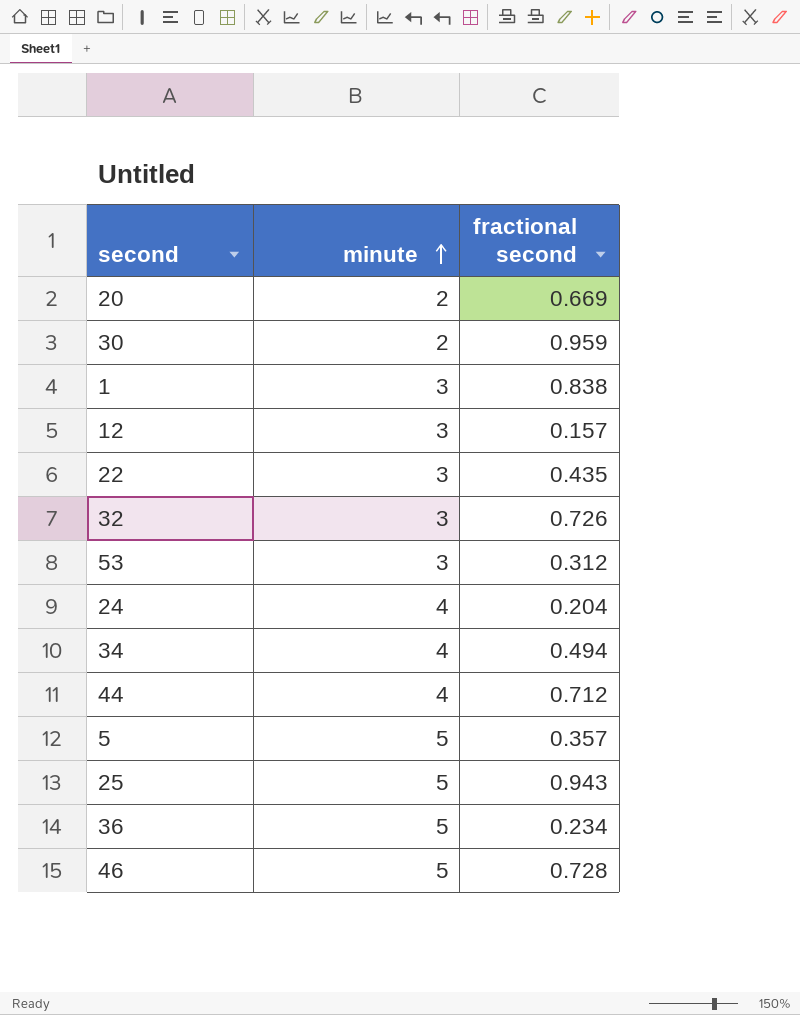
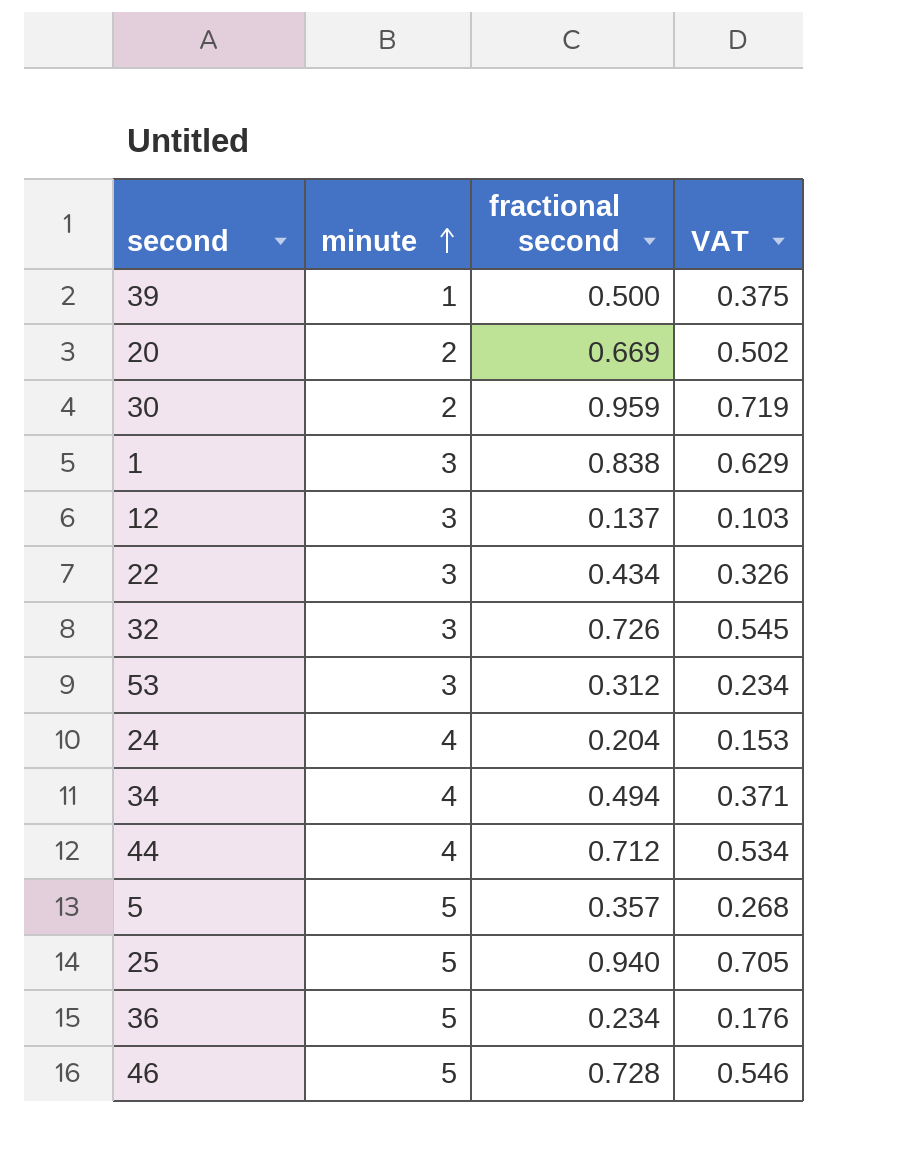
column VAT | formula: none -> [fractional second] * 0.75
row 39: none -> 1 | 0.500 | 0.375
12 | fractional second: 0.157 -> 0.137
22 | fractional second: 0.435 -> 0.434
25 | fractional second: 0.943 -> 0.940

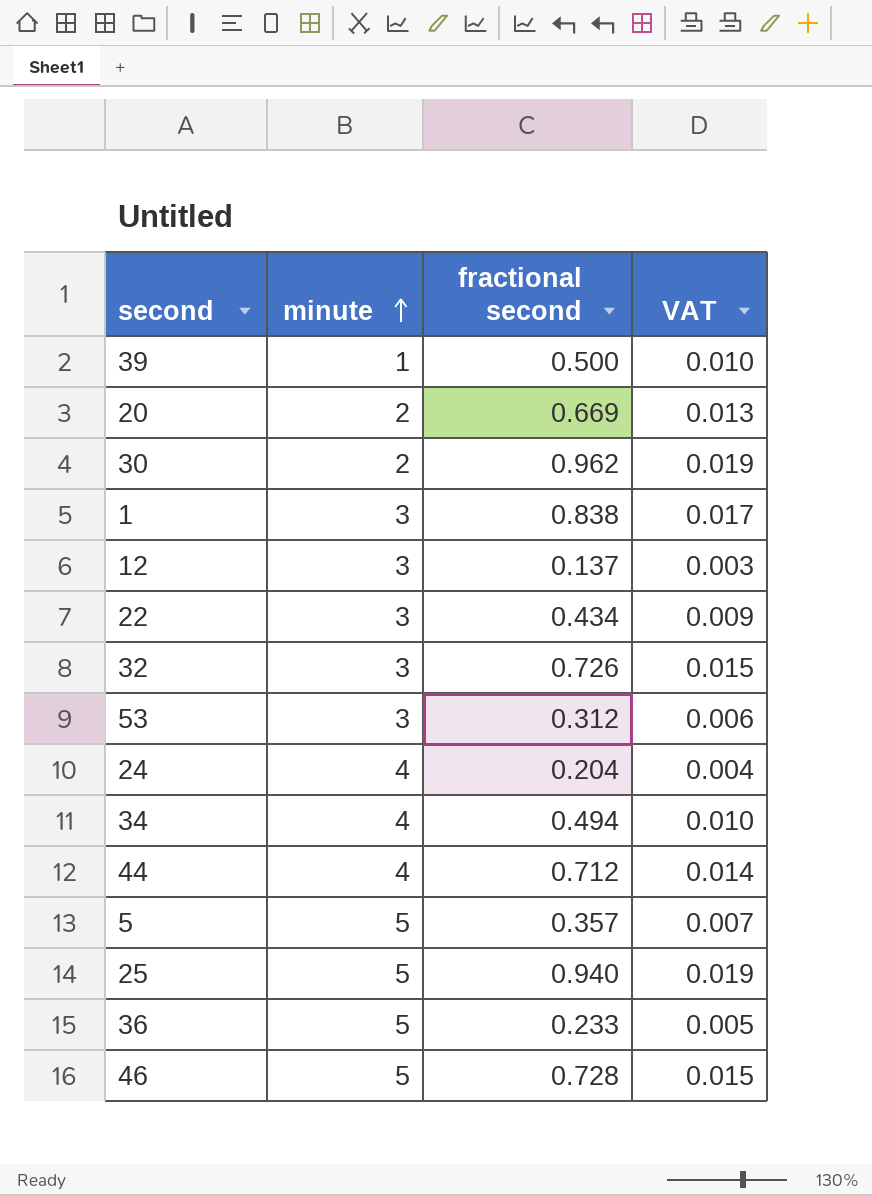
column VAT | formula: [fractional second] * 0.75 -> [fractional second] * 0.02
30 | fractional second: 0.959 -> 0.962
36 | fractional second: 0.234 -> 0.233

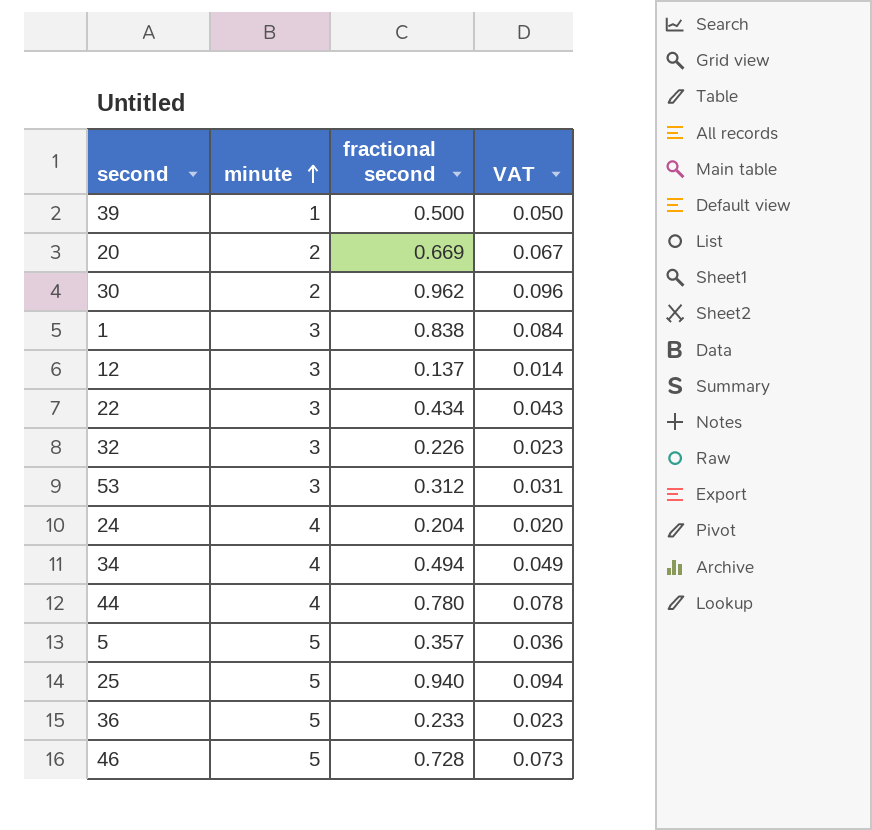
column VAT | formula: [fractional second] * 0.02 -> [fractional second] * 0.1
32 | fractional second: 0.726 -> 0.226
44 | fractional second: 0.712 -> 0.780

